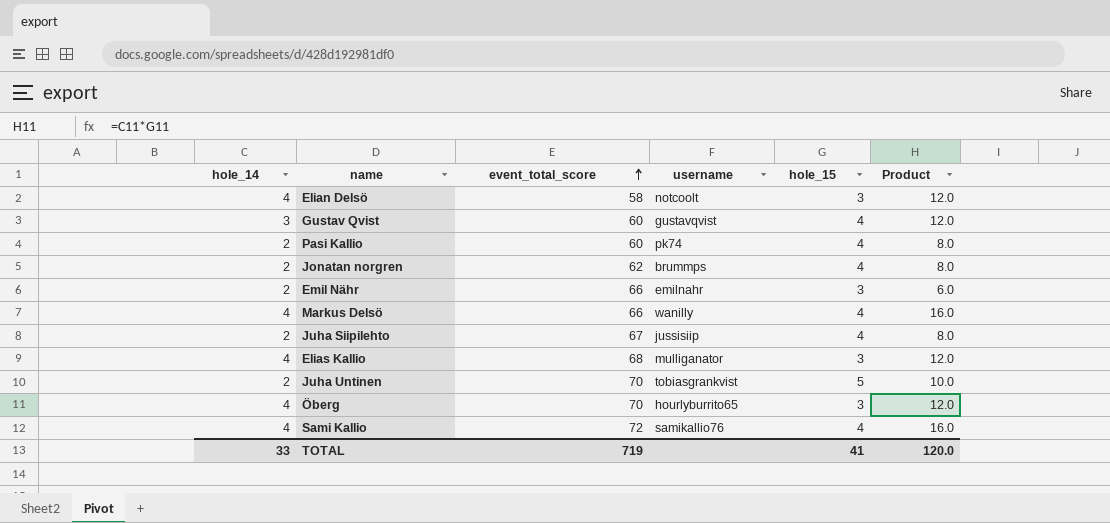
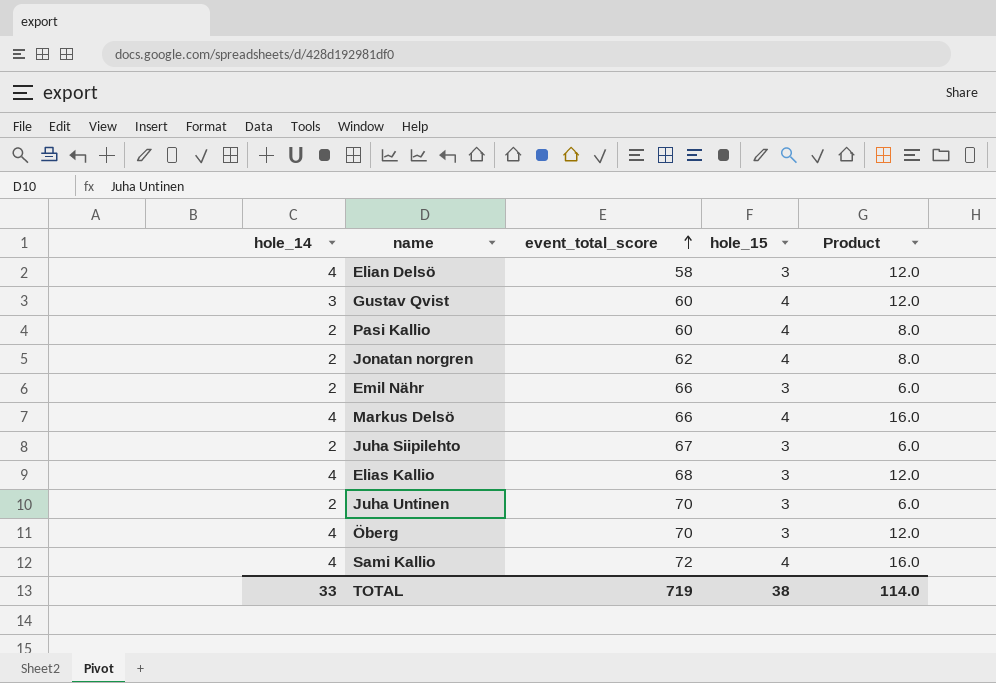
column username | position: 4 -> none
Juha Siipilehto | hole_15: 4 -> 3
Juha Siipilehto | Product: 8.0 -> 6.0
Juha Untinen | hole_15: 5 -> 3
Juha Untinen | Product: 10.0 -> 6.0
TOTAL | hole_15: 41 -> 38
TOTAL | Product: 120.0 -> 114.0

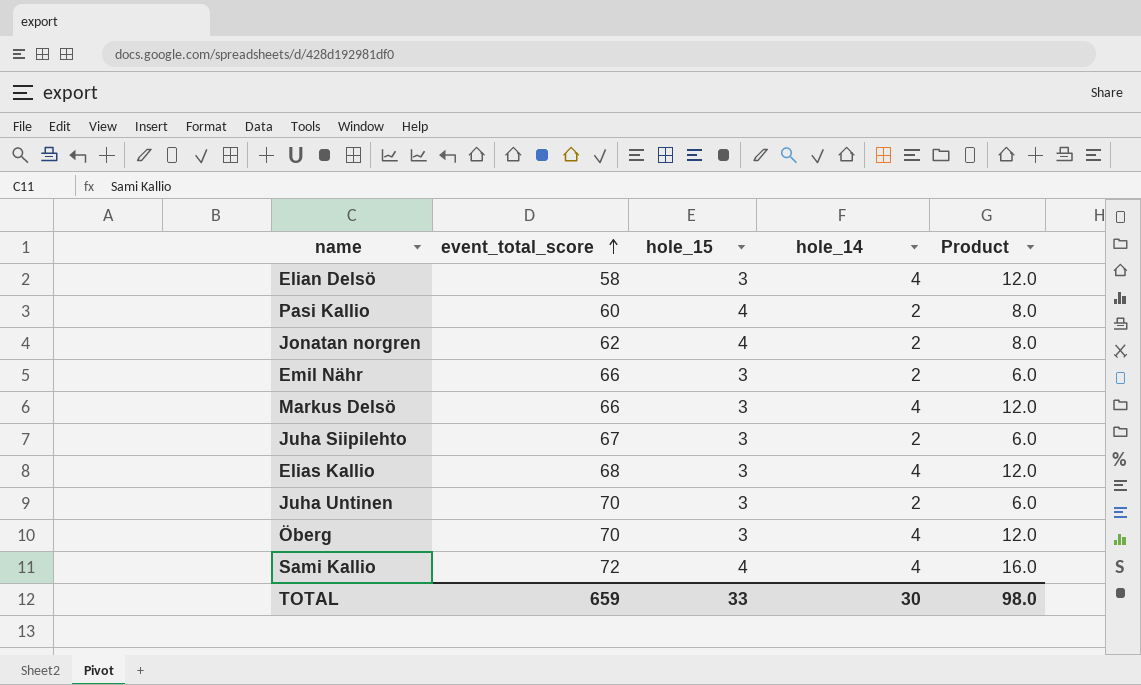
column hole_14 | position: 1 -> 4
row Gustav Qvist: 3 | 60 | 4 | 12.0 -> none
Markus Delsö | hole_15: 4 -> 3
Markus Delsö | Product: 16.0 -> 12.0
TOTAL | event_total_score: 719 -> 659
TOTAL | hole_15: 38 -> 33
TOTAL | hole_14: 33 -> 30
TOTAL | Product: 114.0 -> 98.0

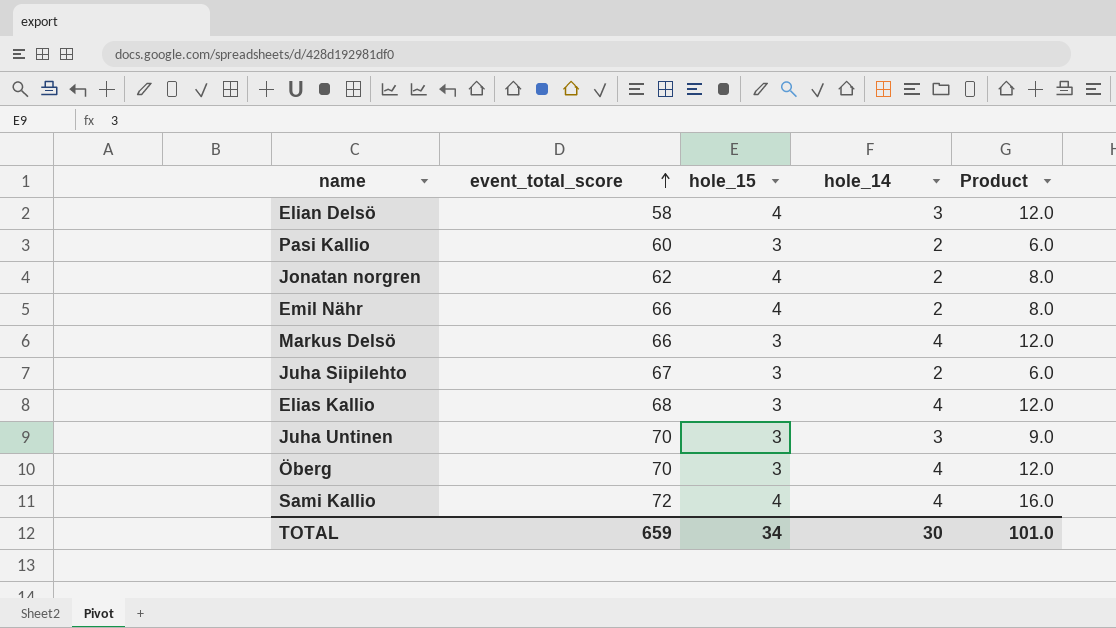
Elian Delsö | hole_15: 3 -> 4
Elian Delsö | hole_14: 4 -> 3
Pasi Kallio | hole_15: 4 -> 3
Pasi Kallio | Product: 8.0 -> 6.0
Emil Nähr | hole_15: 3 -> 4
Emil Nähr | Product: 6.0 -> 8.0
Juha Untinen | hole_14: 2 -> 3
Juha Untinen | Product: 6.0 -> 9.0
TOTAL | hole_15: 33 -> 34
TOTAL | Product: 98.0 -> 101.0

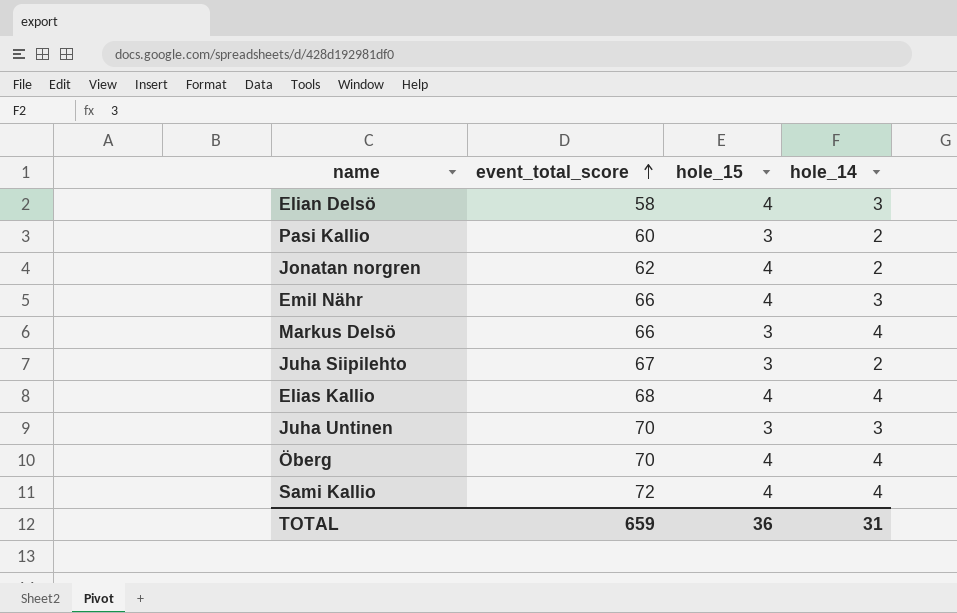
column Product | formula: [hole_15] * [hole_14] -> none
Emil Nähr | hole_14: 2 -> 3
Elias Kallio | hole_15: 3 -> 4
Öberg | hole_15: 3 -> 4
TOTAL | hole_15: 34 -> 36
TOTAL | hole_14: 30 -> 31

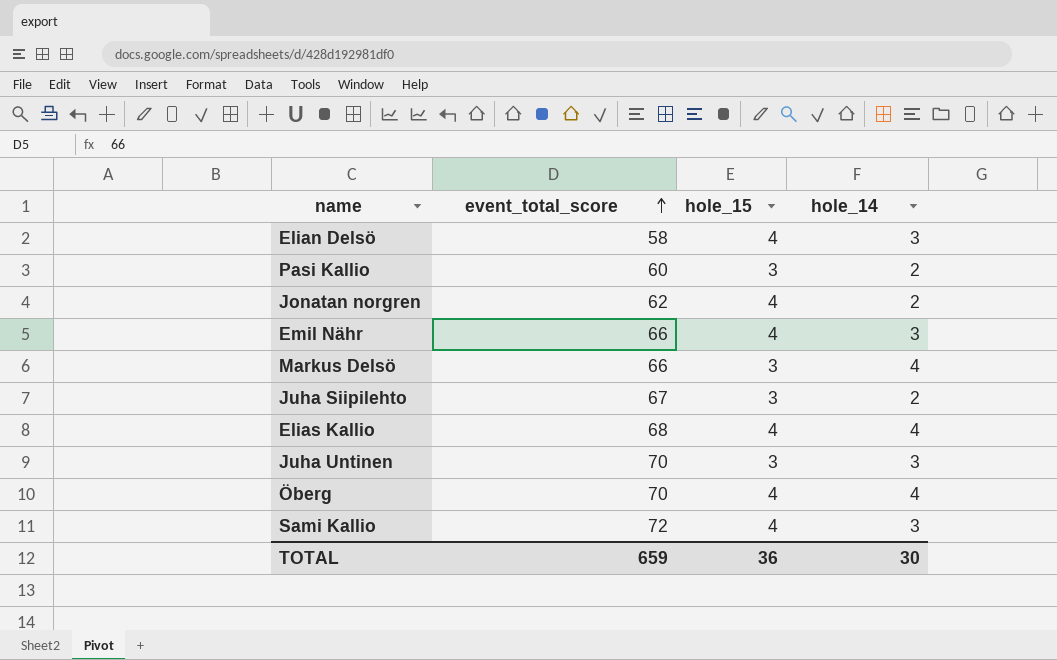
Sami Kallio | hole_14: 4 -> 3
TOTAL | hole_14: 31 -> 30

